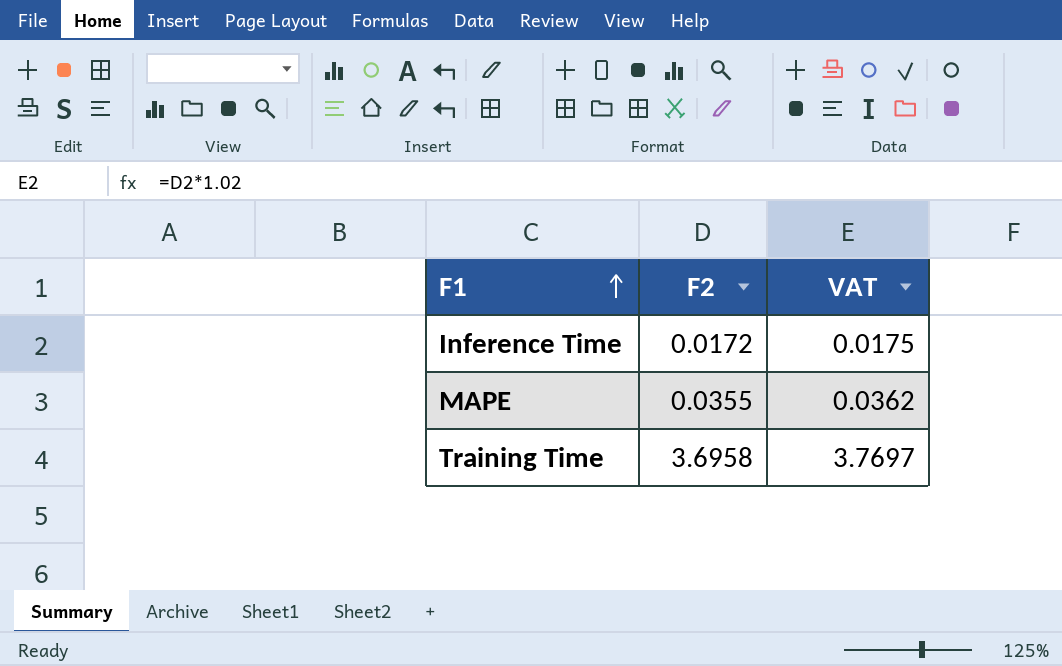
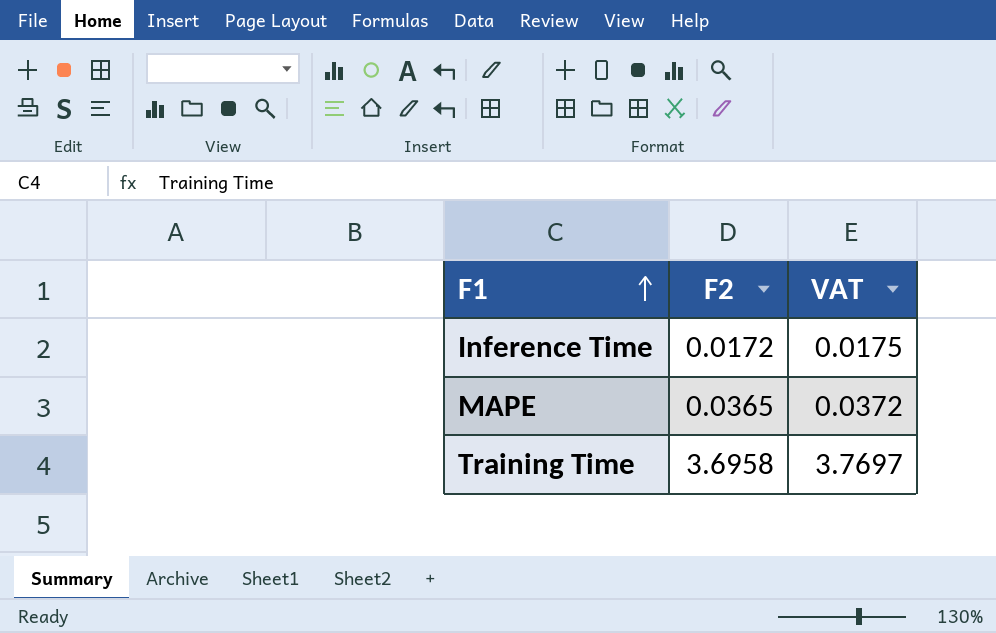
MAPE | F2: 0.0355 -> 0.0365
MAPE | VAT: 0.0362 -> 0.0372

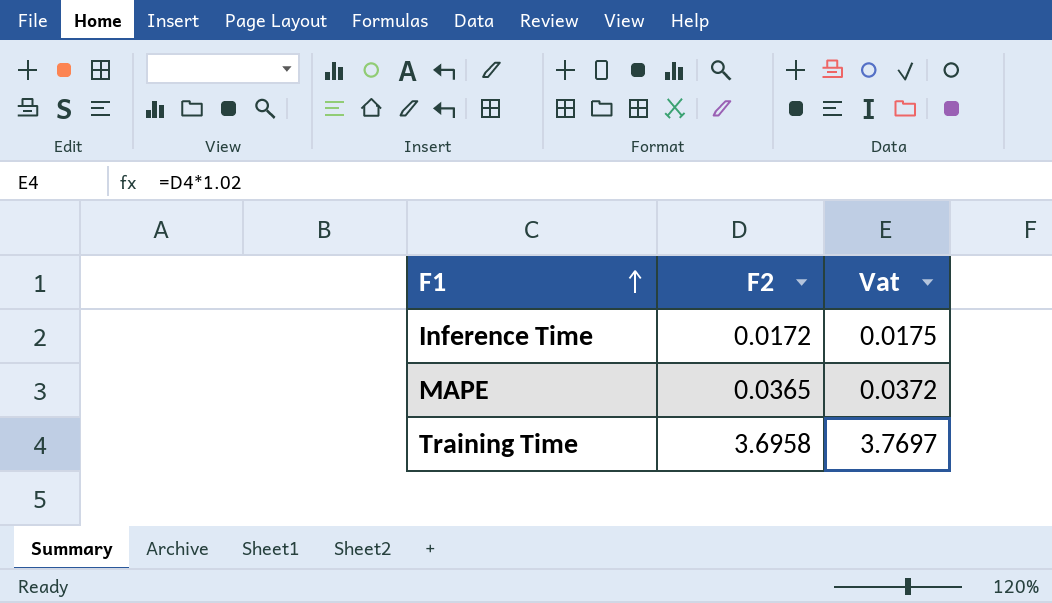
column name: VAT -> Vat

